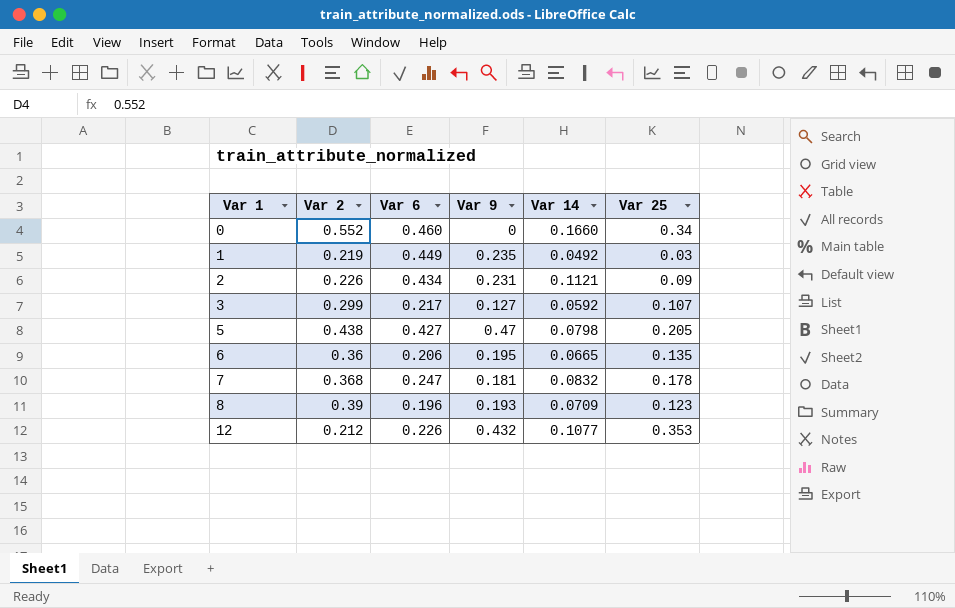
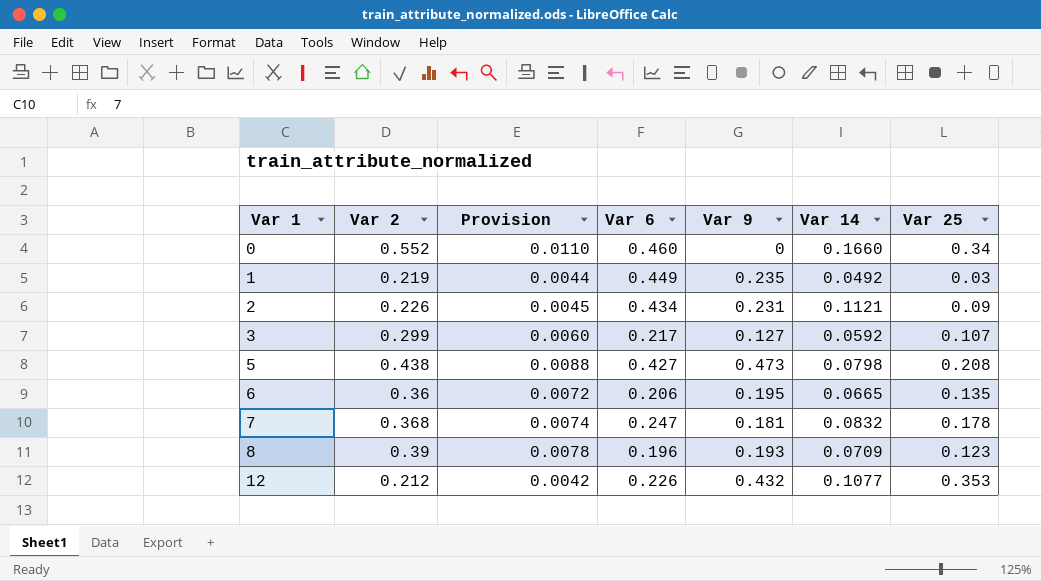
column Provision | formula: none -> [Var 2] * 0.02
5 | Var 9: 0.47 -> 0.473
5 | Var 25: 0.205 -> 0.208

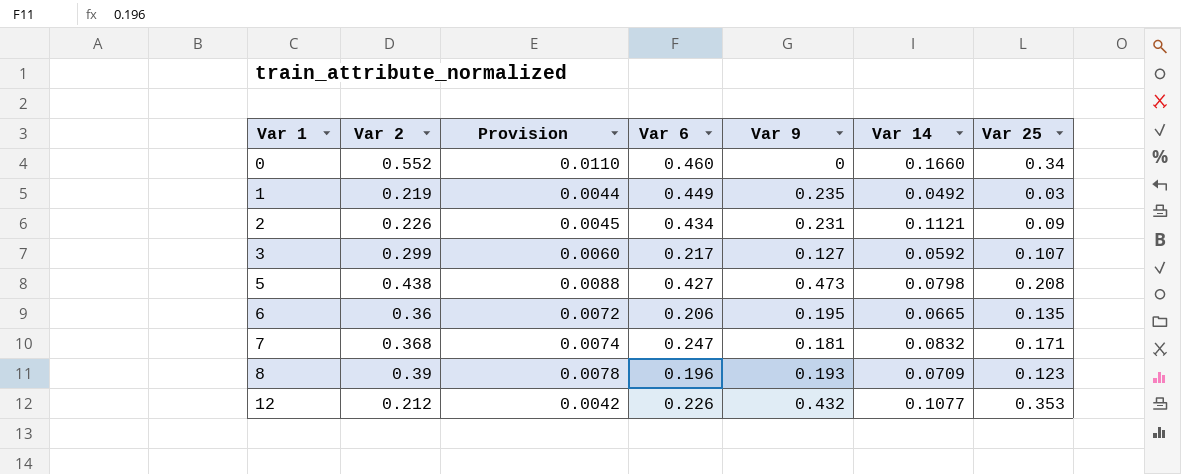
7 | Var 25: 0.178 -> 0.171

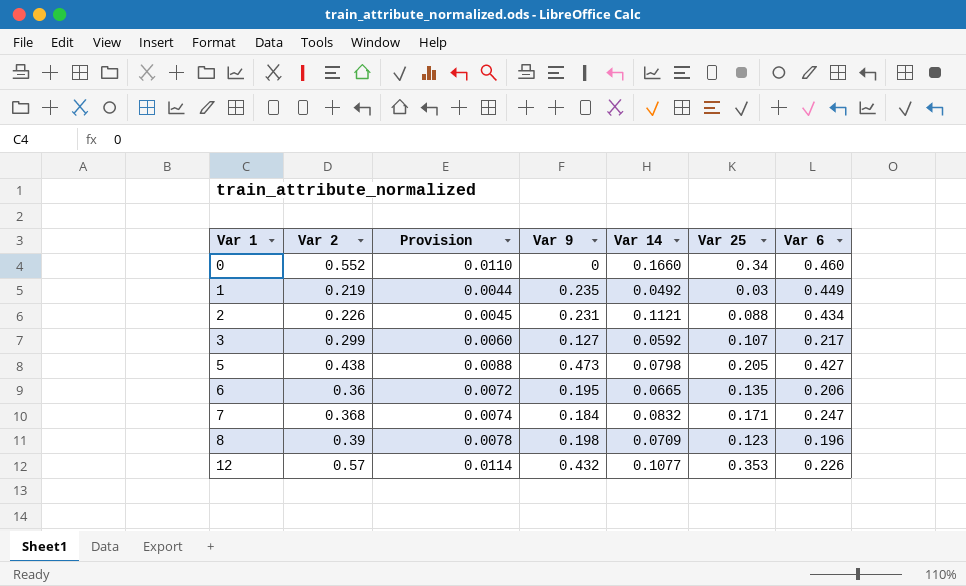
column Var 6 | position: 4 -> 7
2 | Var 25: 0.09 -> 0.088
5 | Var 25: 0.208 -> 0.205
7 | Var 9: 0.181 -> 0.184
8 | Var 9: 0.193 -> 0.198
12 | Var 2: 0.212 -> 0.57
12 | Provision: 0.0042 -> 0.0114

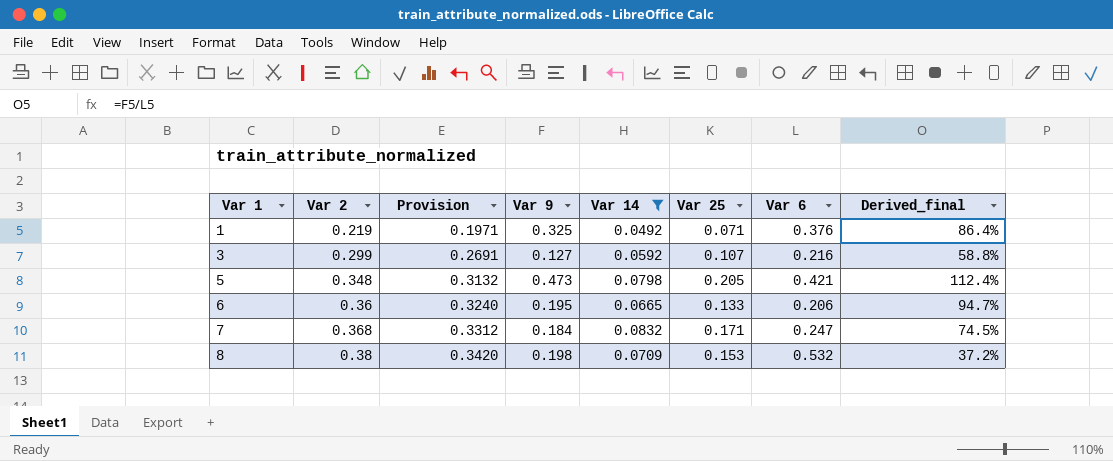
filter: none -> Var 14 <= 0.0832
column Provision | formula: [Var 2] * 0.02 -> [Var 2] * 0.9
column Derived_final | formula: none -> [Var 9] / [Var 6]
1 | Var 9: 0.235 -> 0.325
1 | Var 25: 0.03 -> 0.071
1 | Var 6: 0.449 -> 0.376
3 | Var 6: 0.217 -> 0.216
5 | Var 2: 0.438 -> 0.348
5 | Var 6: 0.427 -> 0.421
6 | Var 25: 0.135 -> 0.133
8 | Var 2: 0.39 -> 0.38
8 | Var 25: 0.123 -> 0.153
8 | Var 6: 0.196 -> 0.532

